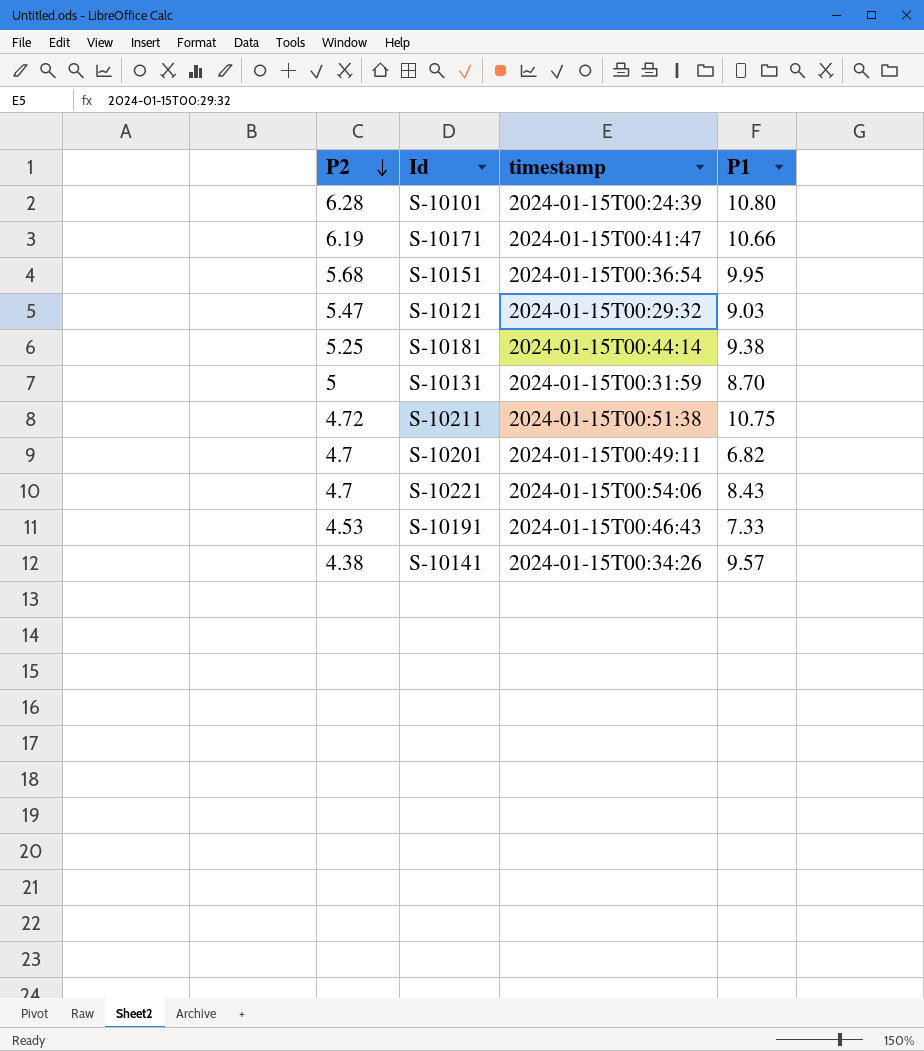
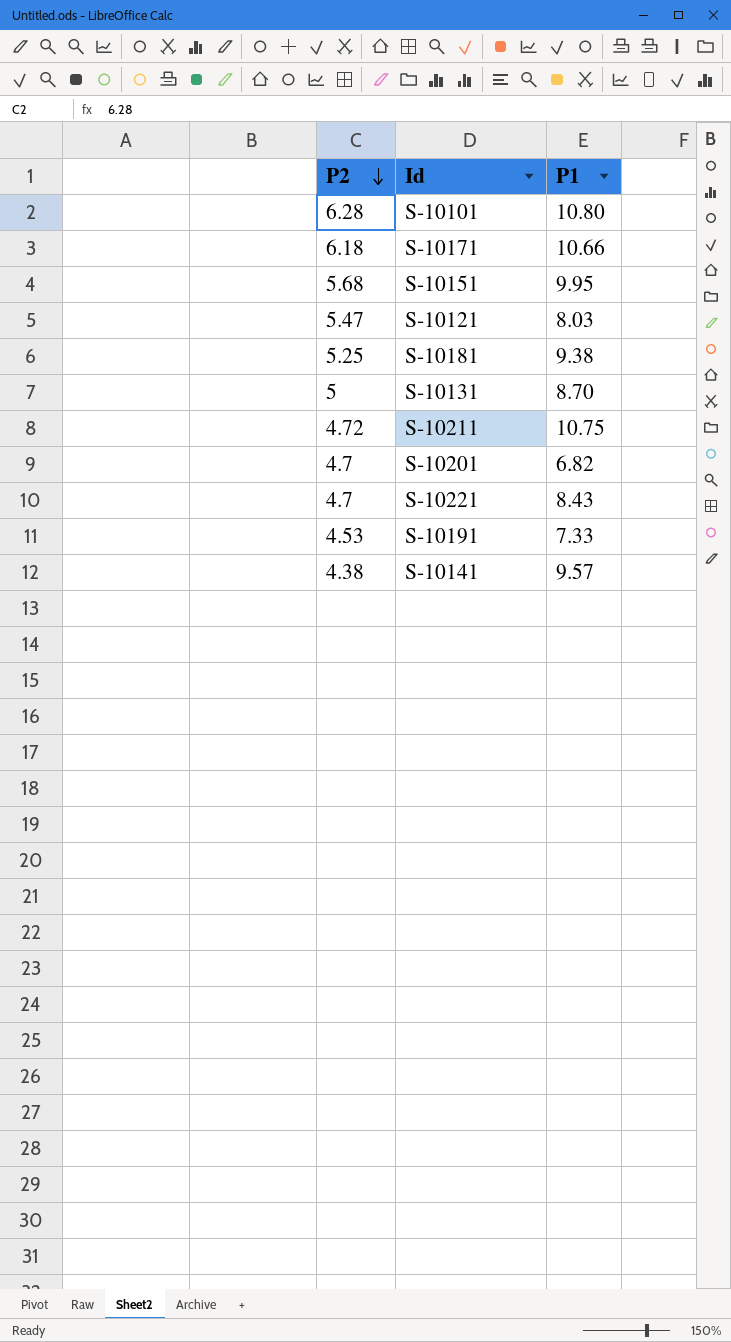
column timestamp | position: 3 -> none
S-10171 | P2: 6.19 -> 6.18
S-10121 | P1: 9.03 -> 8.03

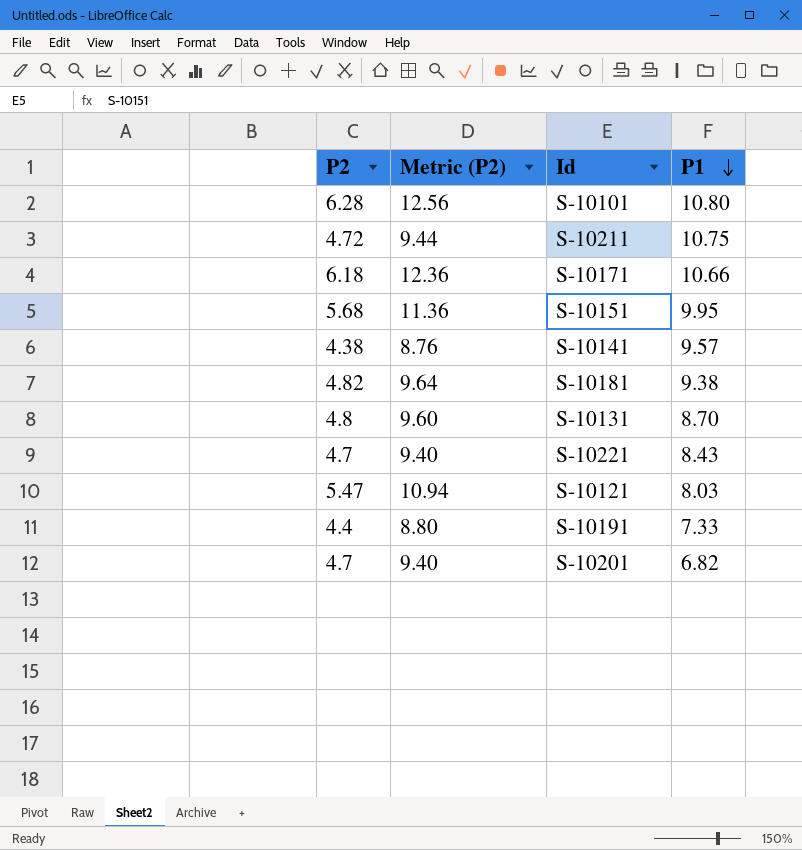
row order: P2 descending -> P1 descending
column Metric (P2) | formula: none -> [P2] * 2
S-10181 | P2: 5.25 -> 4.82
S-10131 | P2: 5 -> 4.8
S-10191 | P2: 4.53 -> 4.4

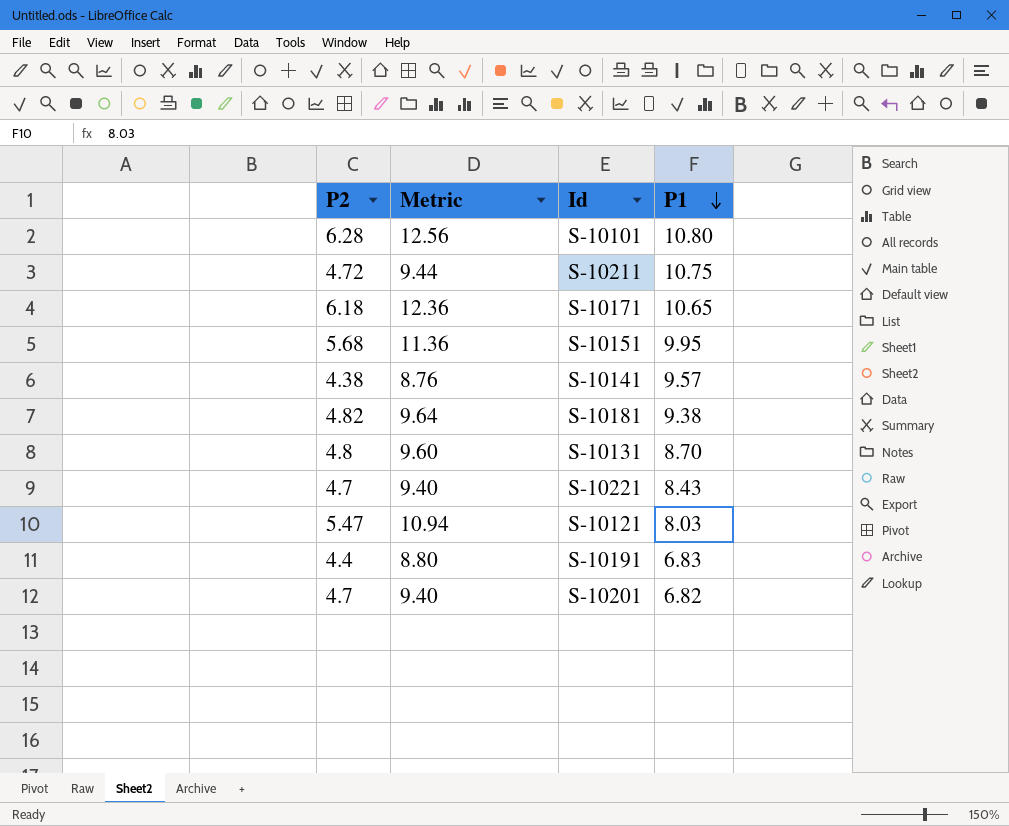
column name: Metric (P2) -> Metric
S-10171 | P1: 10.66 -> 10.65
S-10191 | P1: 7.33 -> 6.83

